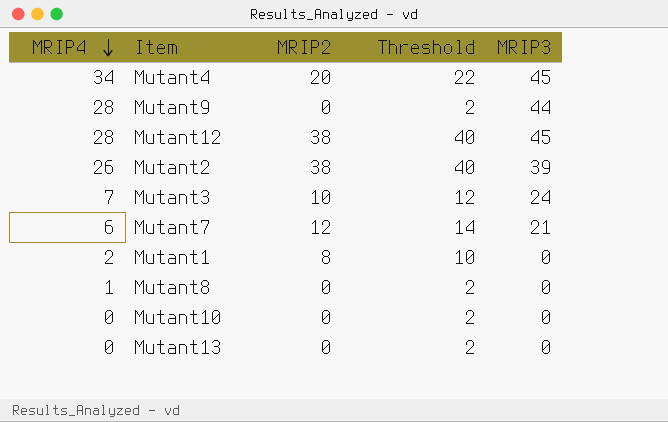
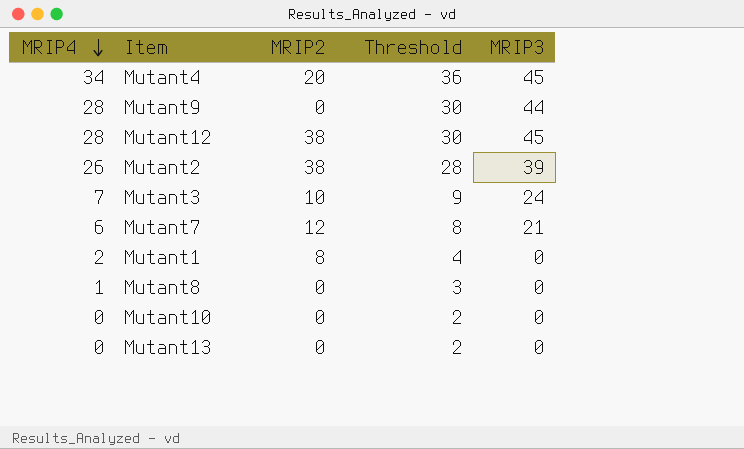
column Threshold | formula: [MRIP2] + 2 -> [MRIP4] + 2

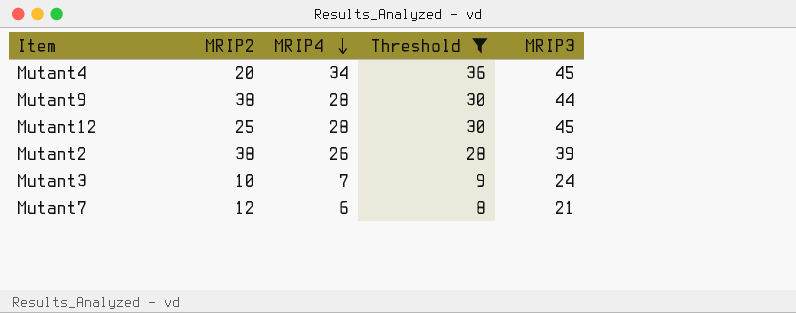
filter: none -> Threshold >= 8
column MRIP4 | position: 1 -> 3
Mutant9 | MRIP2: 0 -> 38
Mutant12 | MRIP2: 38 -> 25

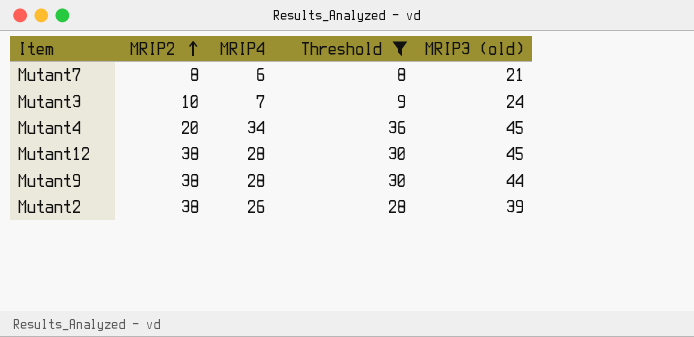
row order: MRIP4 descending -> MRIP2 ascending
column name: MRIP3 -> MRIP3 (old)
Mutant7 | MRIP2: 12 -> 8
Mutant12 | MRIP2: 25 -> 38

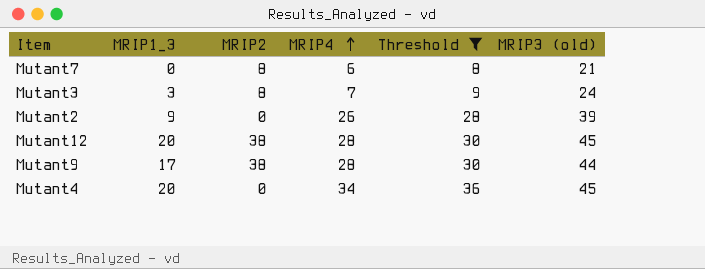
row order: MRIP2 ascending -> MRIP4 ascending
column MRIP1_3 | position: none -> 2
Mutant3 | MRIP2: 10 -> 8
Mutant2 | MRIP2: 38 -> 0
Mutant4 | MRIP2: 20 -> 0

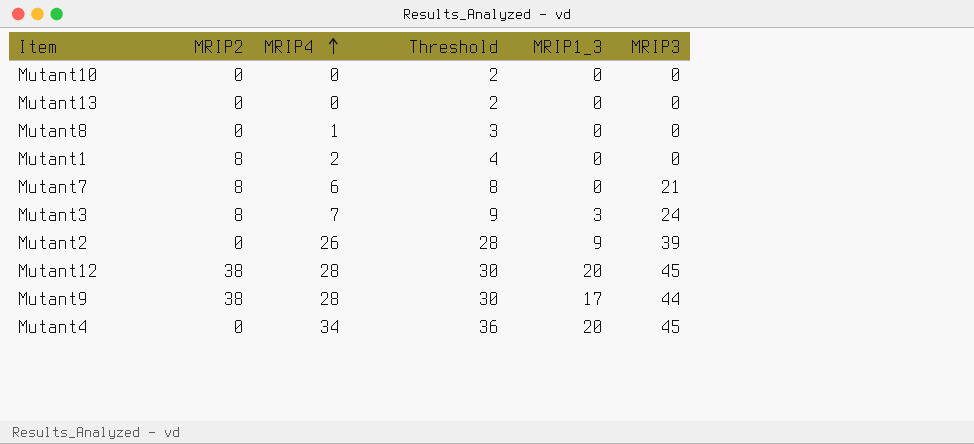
filter: Threshold >= 8 -> none
column MRIP1_3 | position: 2 -> 5
column name: MRIP3 (old) -> MRIP3

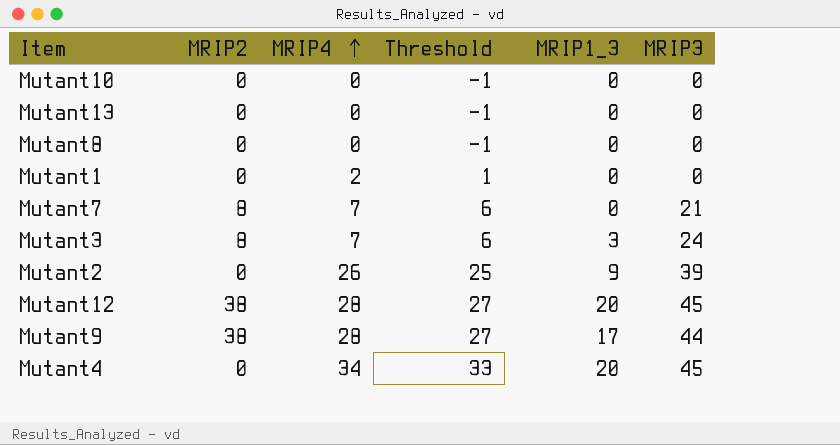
column Threshold | formula: [MRIP4] + 2 -> [MRIP4] - 1
Mutant8 | MRIP4: 1 -> 0
Mutant1 | MRIP2: 8 -> 0
Mutant7 | MRIP4: 6 -> 7

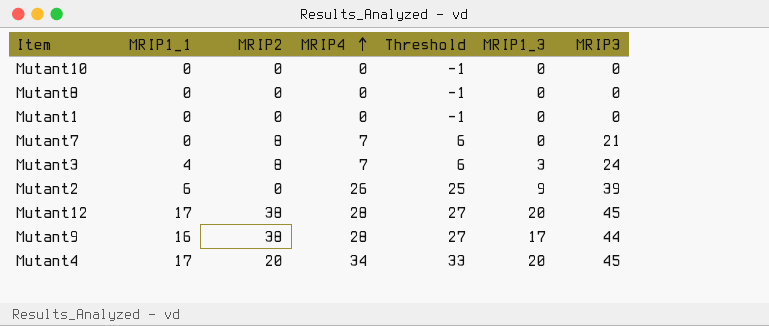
column MRIP1_1 | position: none -> 2
row Mutant13: 0 | 0 | -1 | 0 | 0 -> none
Mutant1 | MRIP4: 2 -> 0
Mutant1 | Threshold: 1 -> -1
Mutant4 | MRIP2: 0 -> 20

